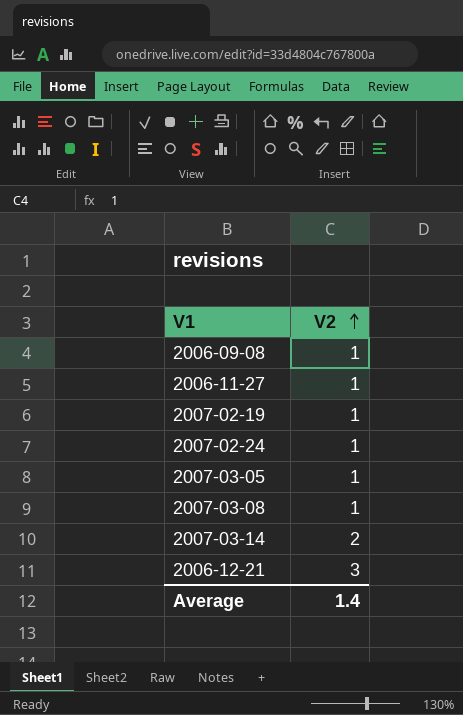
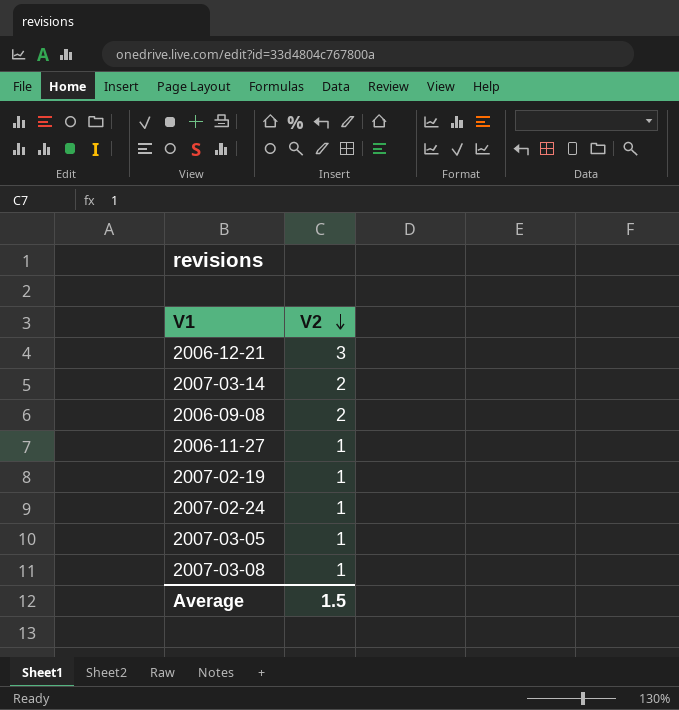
row order: V2 ascending -> V2 descending
2006-09-08 | V2: 1 -> 2
Average | V2: 1.4 -> 1.5

